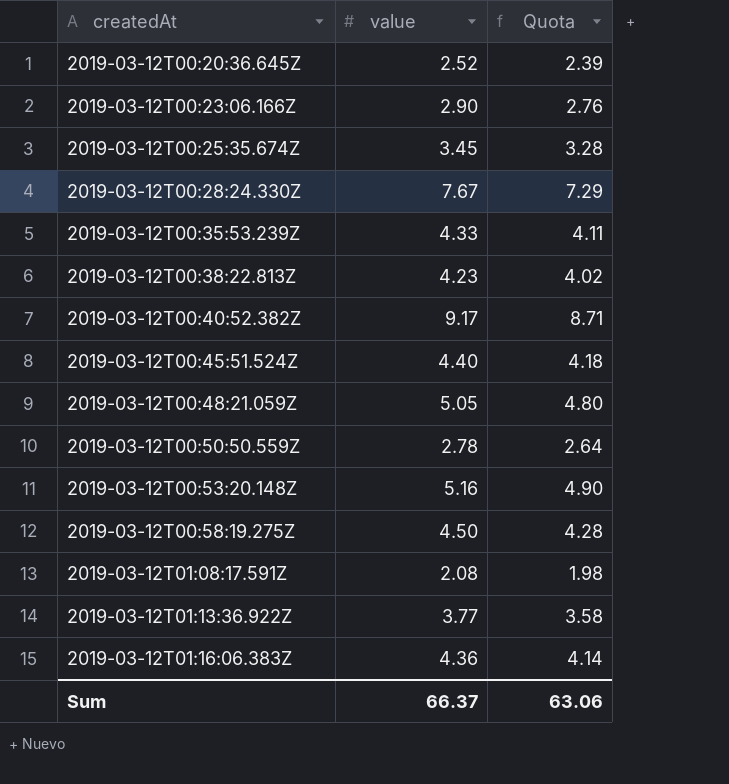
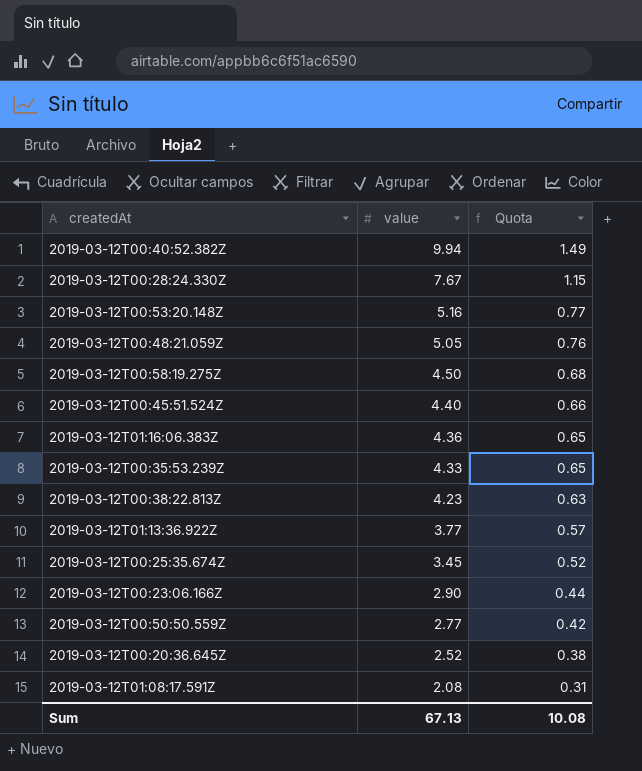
row order: createdAt ascending -> value descending
column Quota | formula: [value] * 0.95 -> [value] * 0.15
2019-03-12T00:40:52.382Z | value: 9.17 -> 9.94
2019-03-12T00:50:50.559Z | value: 2.78 -> 2.77
Sum | value: 66.37 -> 67.13
Sum | Quota: 63.06 -> 10.08

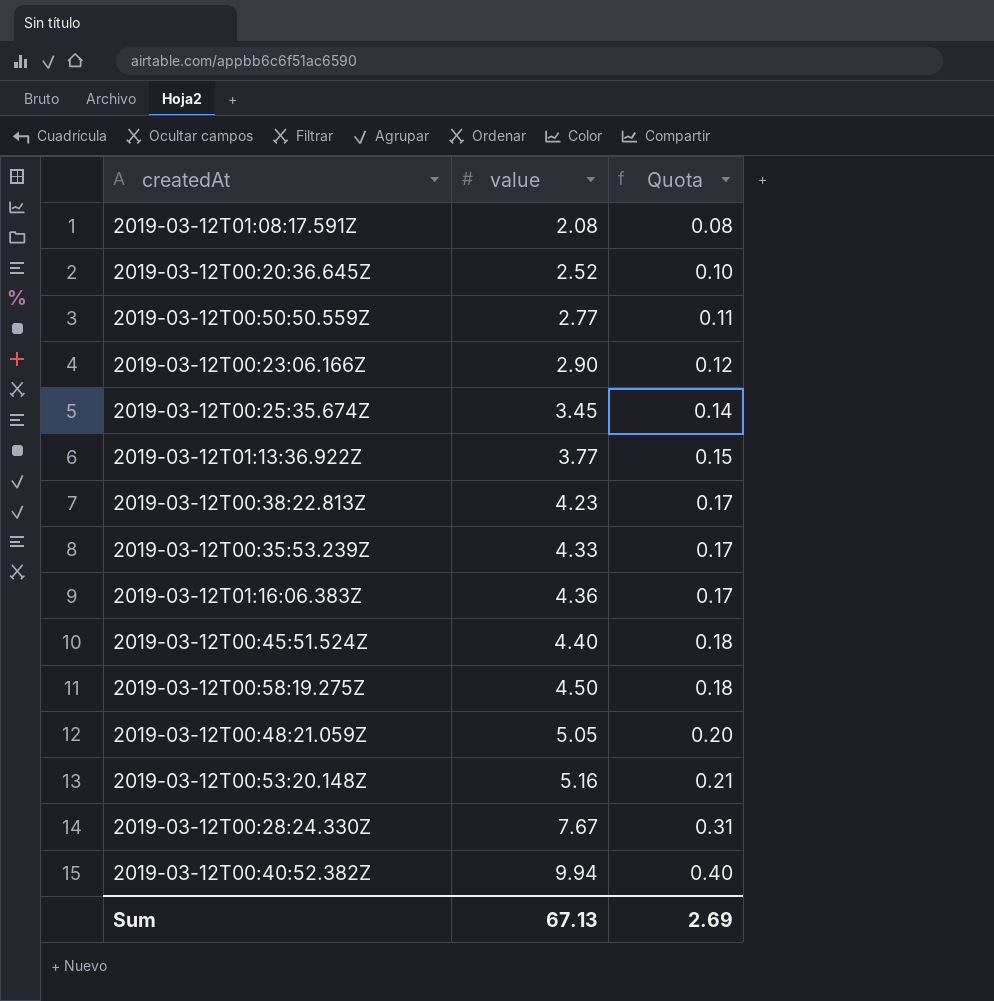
row order: value descending -> value ascending
column Quota | formula: [value] * 0.15 -> [value] * 0.04
Sum | Quota: 10.08 -> 2.69

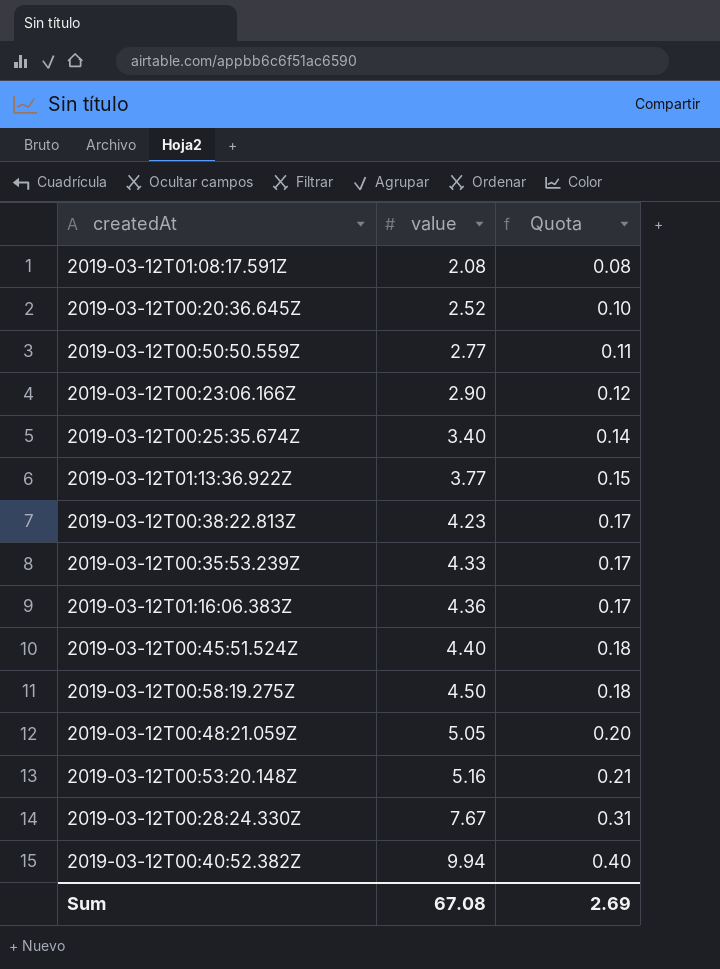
2019-03-12T00:25:35.674Z | value: 3.45 -> 3.40
Sum | value: 67.13 -> 67.08

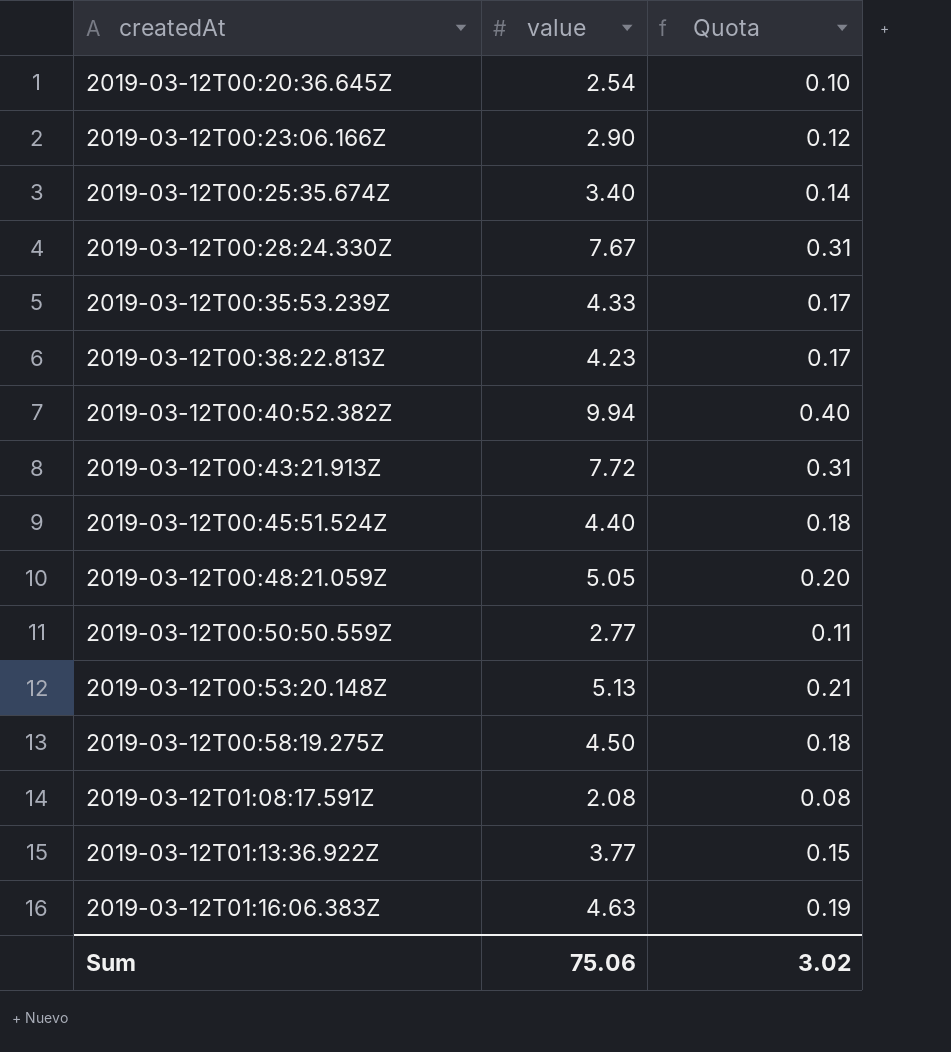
row order: value ascending -> createdAt ascending
2019-03-12T00:20:36.645Z | value: 2.52 -> 2.54
row 2019-03-12T00:43:21.913Z: none -> 7.72 | 0.31
2019-03-12T00:53:20.148Z | value: 5.16 -> 5.13
2019-03-12T01:16:06.383Z | value: 4.36 -> 4.63
2019-03-12T01:16:06.383Z | Quota: 0.17 -> 0.19
Sum | value: 67.08 -> 75.06
Sum | Quota: 2.69 -> 3.02

